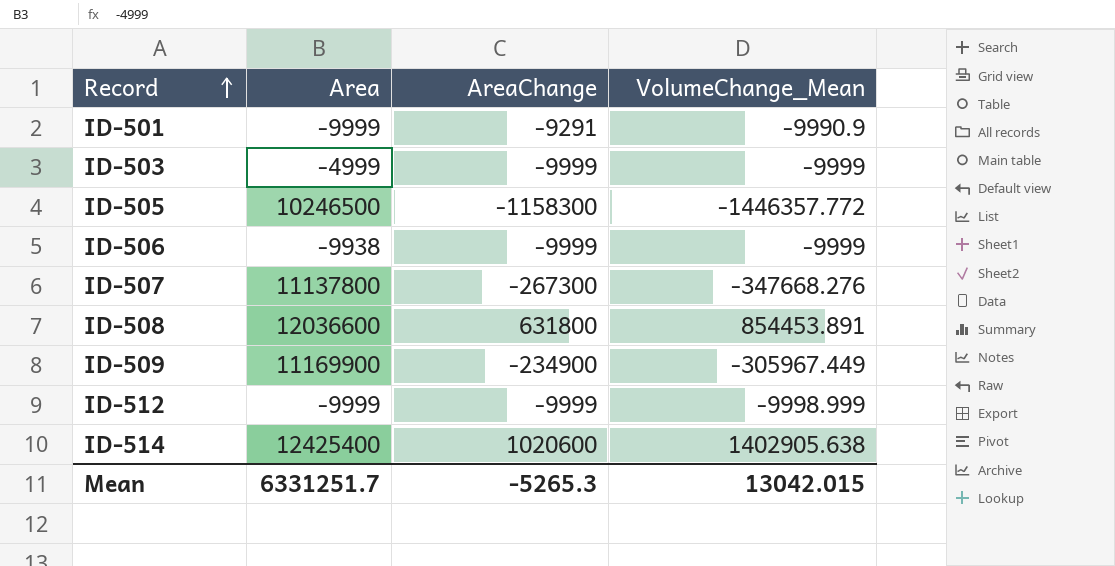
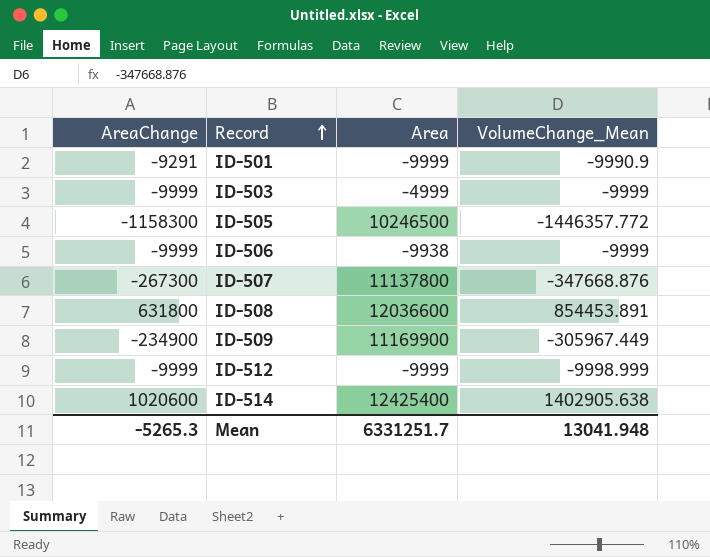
column AreaChange | position: 3 -> 1
ID-507 | VolumeChange_Mean: -347668.276 -> -347668.876
Mean | VolumeChange_Mean: 13042.015 -> 13041.948

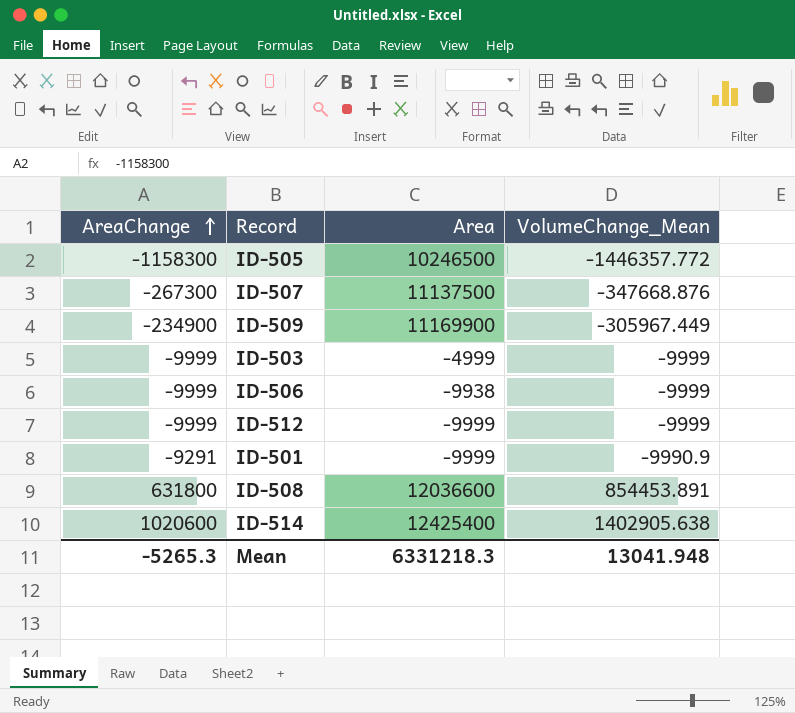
row order: Record ascending -> AreaChange ascending
ID-507 | Area: 11137800 -> 11137500
ID-512 | VolumeChange_Mean: -9998.999 -> -9999
Mean | Area: 6331251.7 -> 6331218.3

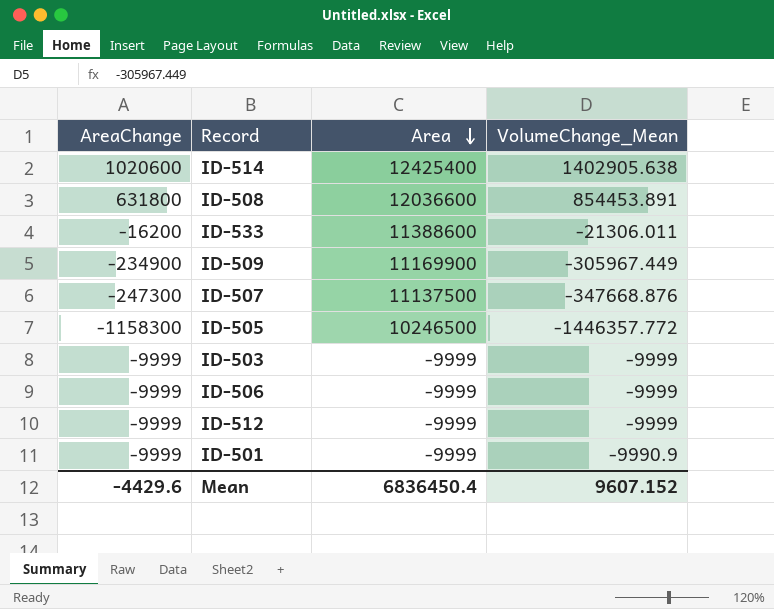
row order: AreaChange ascending -> Area descending
row ID-533: none -> -16200 | 11388600 | -21306.011
ID-507 | AreaChange: -267300 -> -247300
ID-503 | Area: -4999 -> -9999
ID-506 | Area: -9938 -> -9999
ID-501 | AreaChange: -9291 -> -9999
Mean | AreaChange: -5265.3 -> -4429.6
Mean | Area: 6331218.3 -> 6836450.4
Mean | VolumeChange_Mean: 13041.948 -> 9607.152

